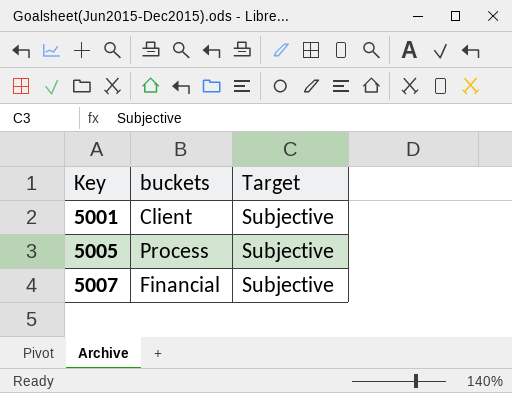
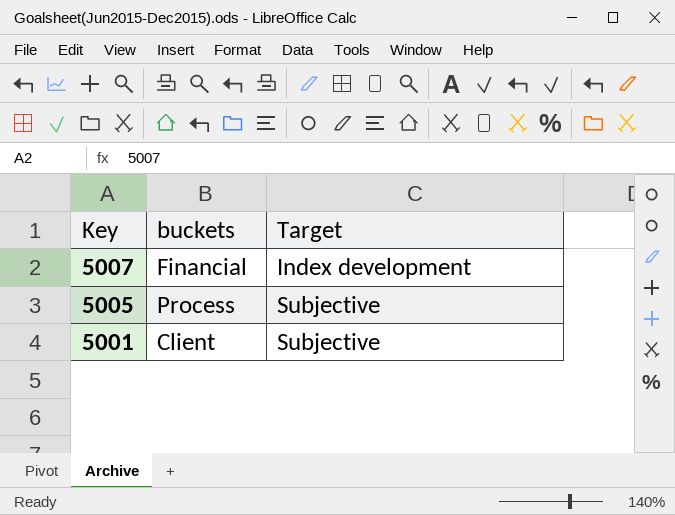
row order: Key ascending -> Key descending
5007 | Target: Subjective -> Index development

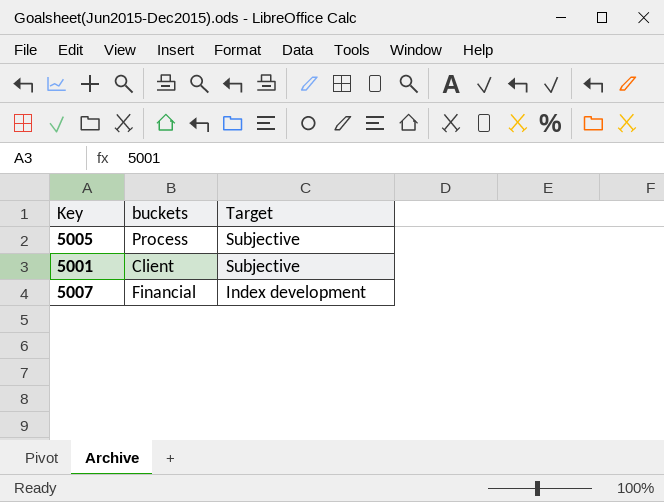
row order: Key descending -> Target descending

